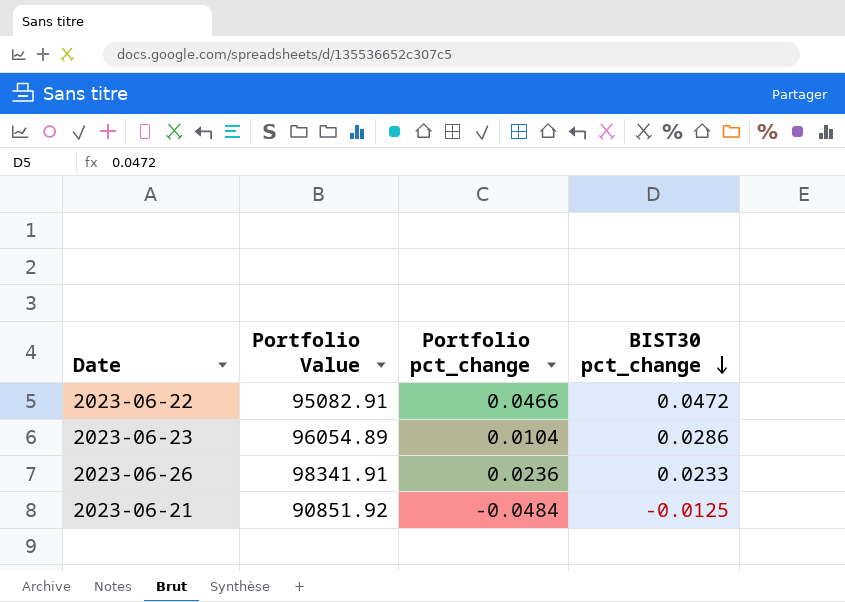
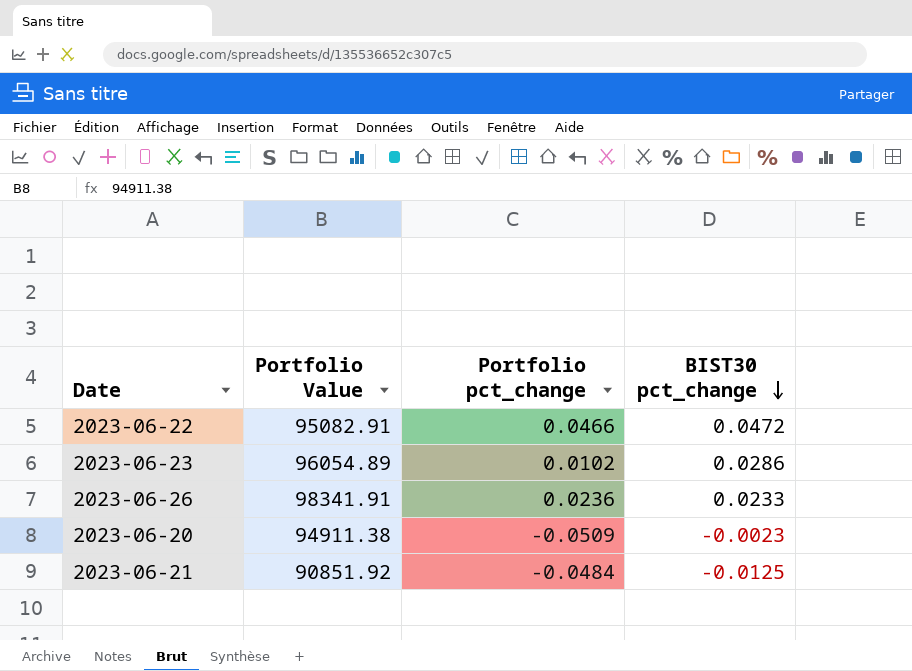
2023-06-23 | Portfolio pct_change: 0.0104 -> 0.0102
row 2023-06-20: none -> 94911.38 | -0.0509 | -0.0023

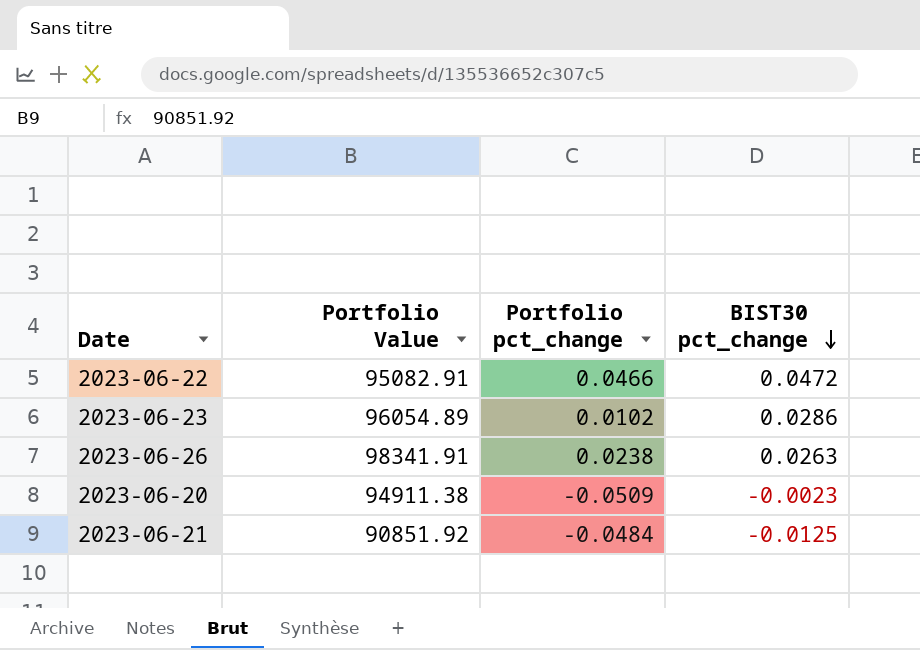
2023-06-26 | Portfolio pct_change: 0.0236 -> 0.0238
2023-06-26 | BIST30 pct_change: 0.0233 -> 0.0263

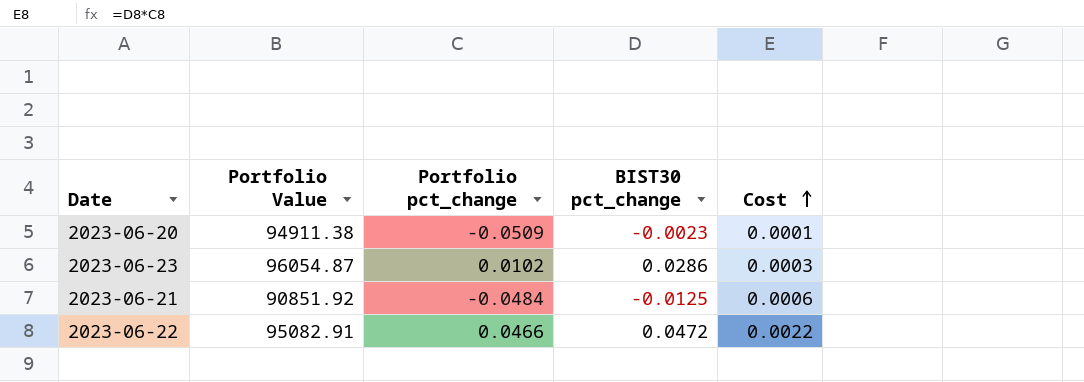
row order: BIST30 pct_change descending -> Cost ascending
column Cost | formula: none -> [Portfolio pct_change] * [BIST30 pct_change]
row 2023-06-26: 98341.91 | 0.0238 | 0.0263 -> none
2023-06-23 | Portfolio Value: 96054.89 -> 96054.87

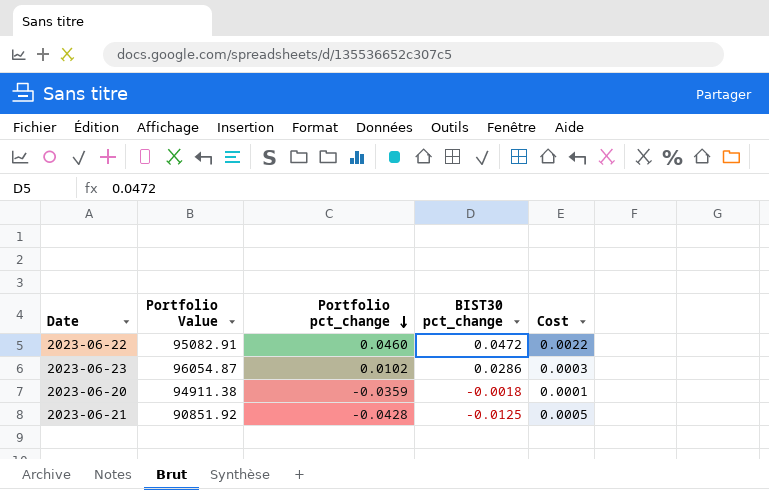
row order: Cost ascending -> Portfolio pct_change descending
2023-06-22 | Portfolio pct_change: 0.0466 -> 0.0460
2023-06-20 | Portfolio pct_change: -0.0509 -> -0.0359
2023-06-20 | BIST30 pct_change: -0.0023 -> -0.0018
2023-06-21 | Portfolio pct_change: -0.0484 -> -0.0428
2023-06-21 | Cost: 0.0006 -> 0.0005

